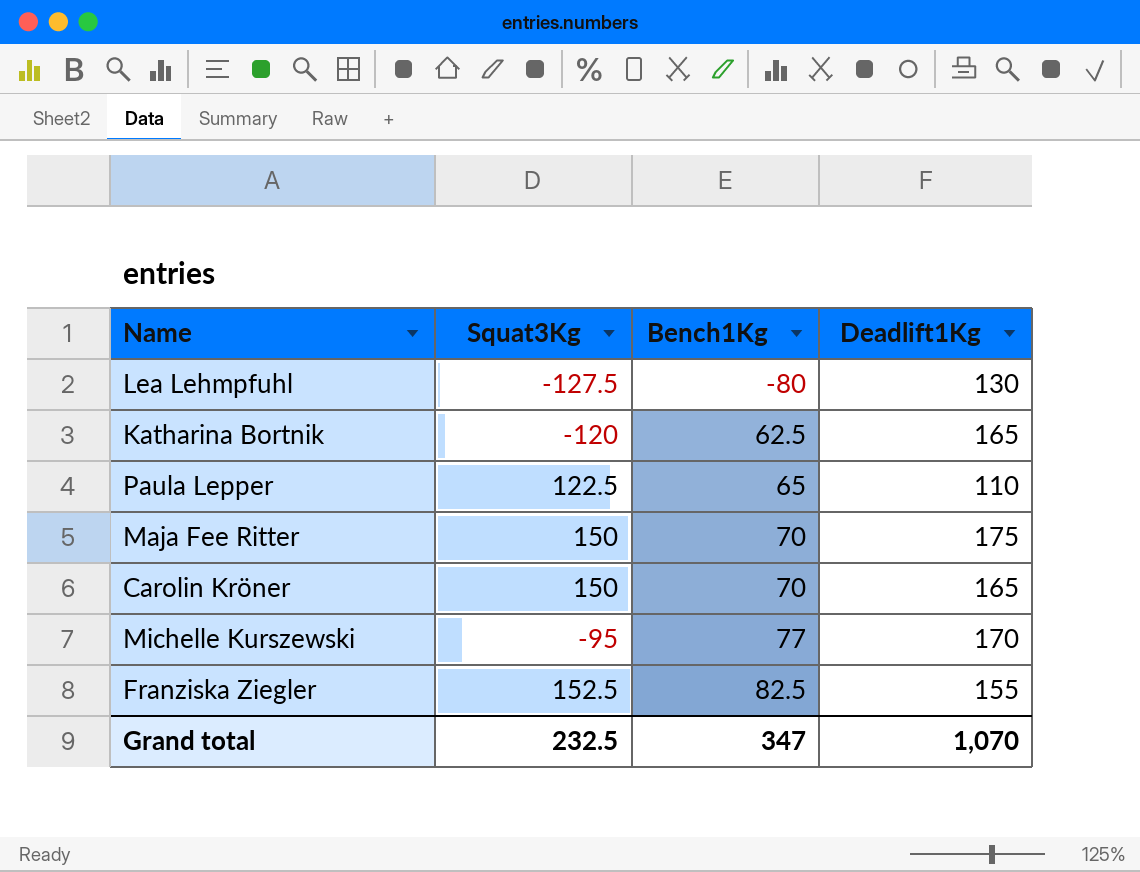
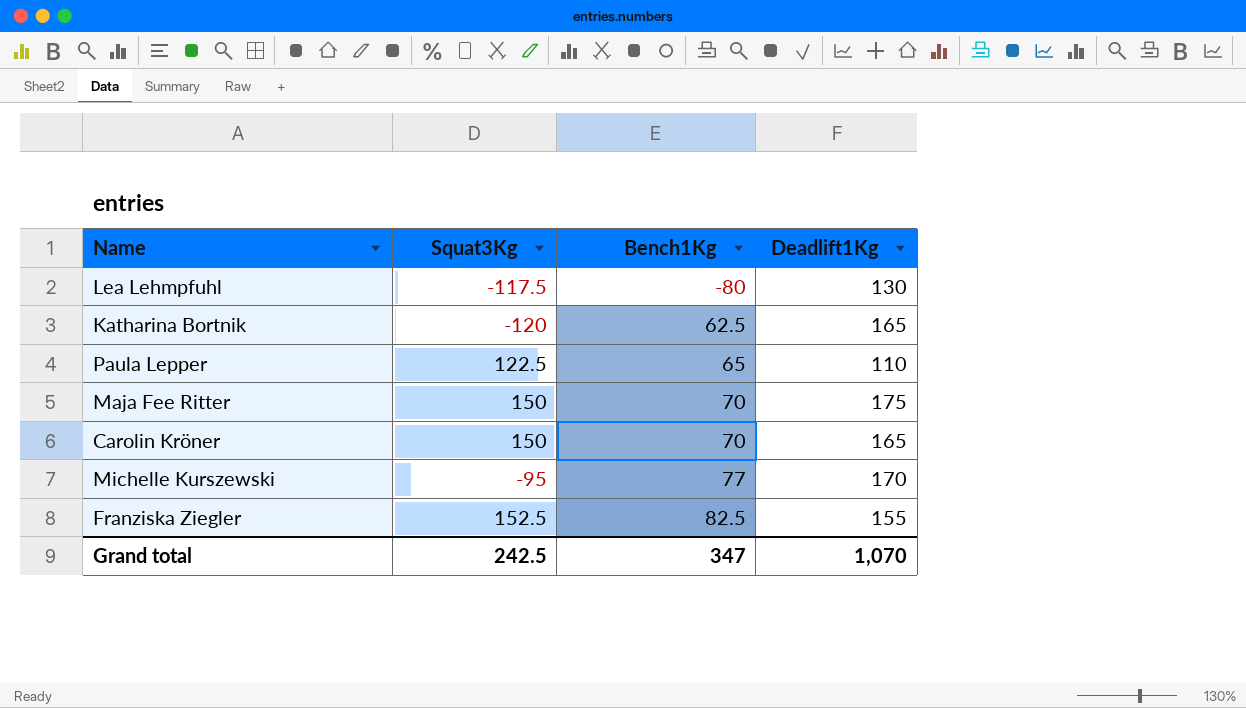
Lea Lehmpfuhl | Squat3Kg: -127.5 -> -117.5
Grand total | Squat3Kg: 232.5 -> 242.5

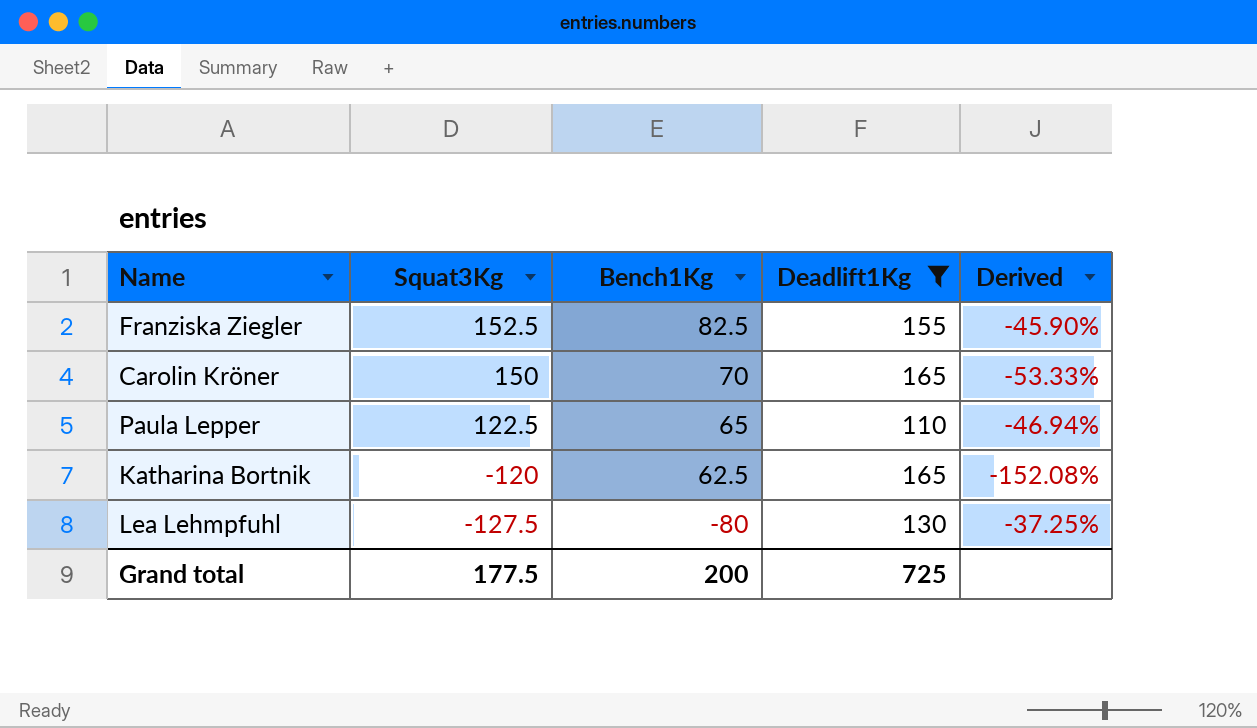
filter: none -> Deadlift1Kg <= 165
row order: Bench1Kg ascending -> Squat3Kg descending
column Derived | formula: none -> ([Bench1Kg] - [Squat3Kg]) / [Squat3Kg]
Lea Lehmpfuhl | Squat3Kg: -117.5 -> -127.5
Grand total | Squat3Kg: 242.5 -> 177.5
Grand total | Bench1Kg: 347 -> 200
Grand total | Deadlift1Kg: 1,070 -> 725

